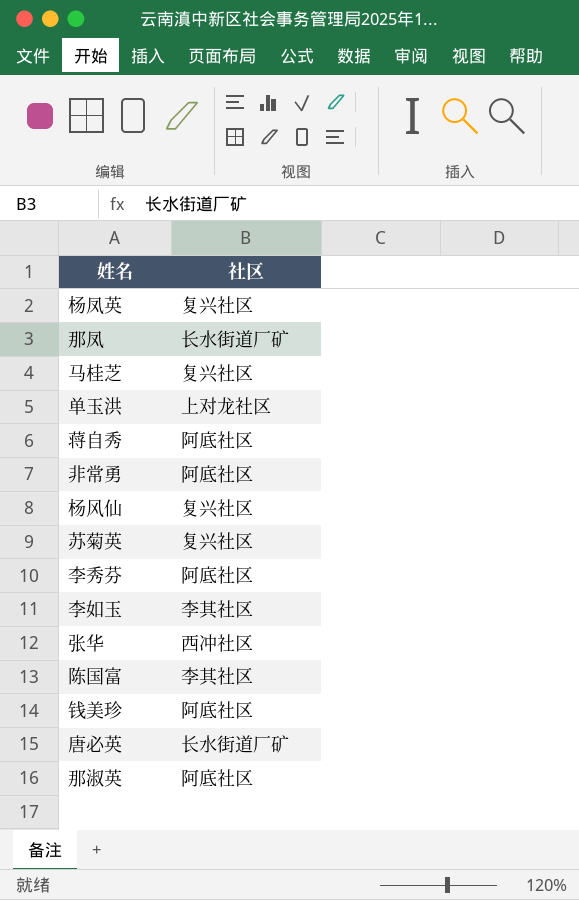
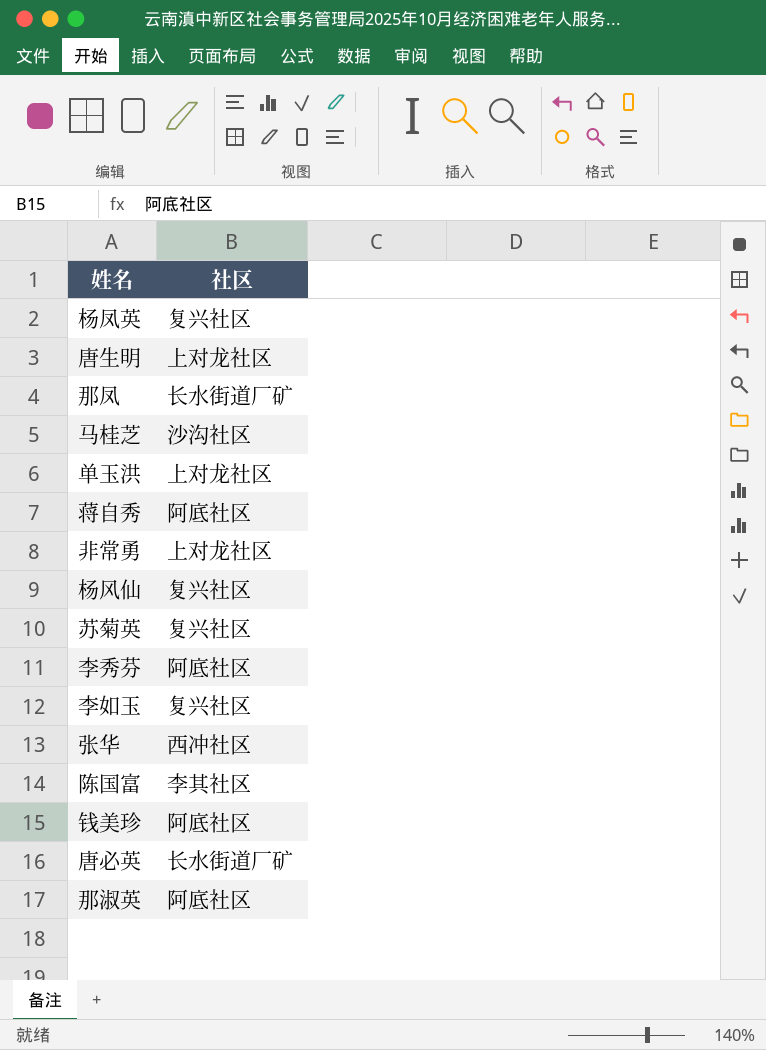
row 唐生明: none -> 上对龙社区
马桂芝 | 社区: 复兴社区 -> 沙沟社区
非常勇 | 社区: 阿底社区 -> 上对龙社区
李如玉 | 社区: 李其社区 -> 复兴社区

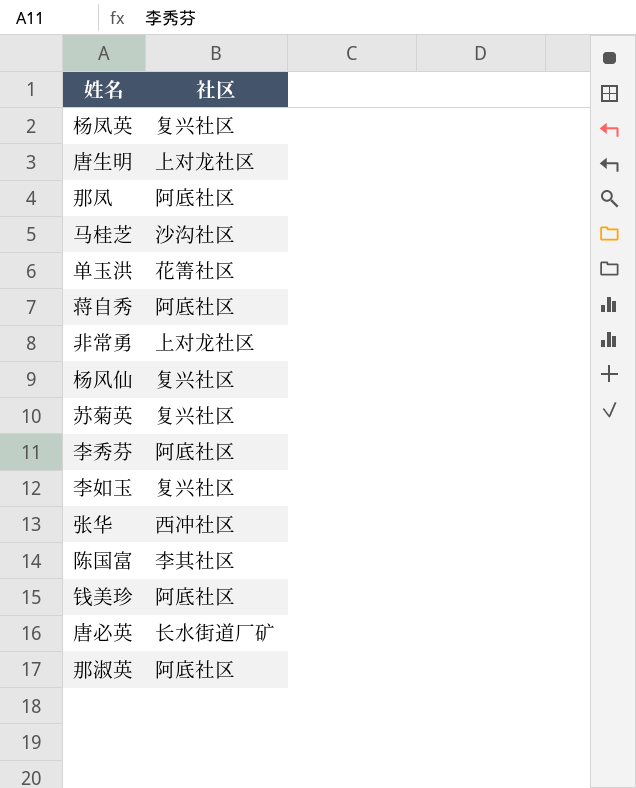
那凤 | 社区: 长水街道厂矿 -> 阿底社区
单玉洪 | 社区: 上对龙社区 -> 花箐社区

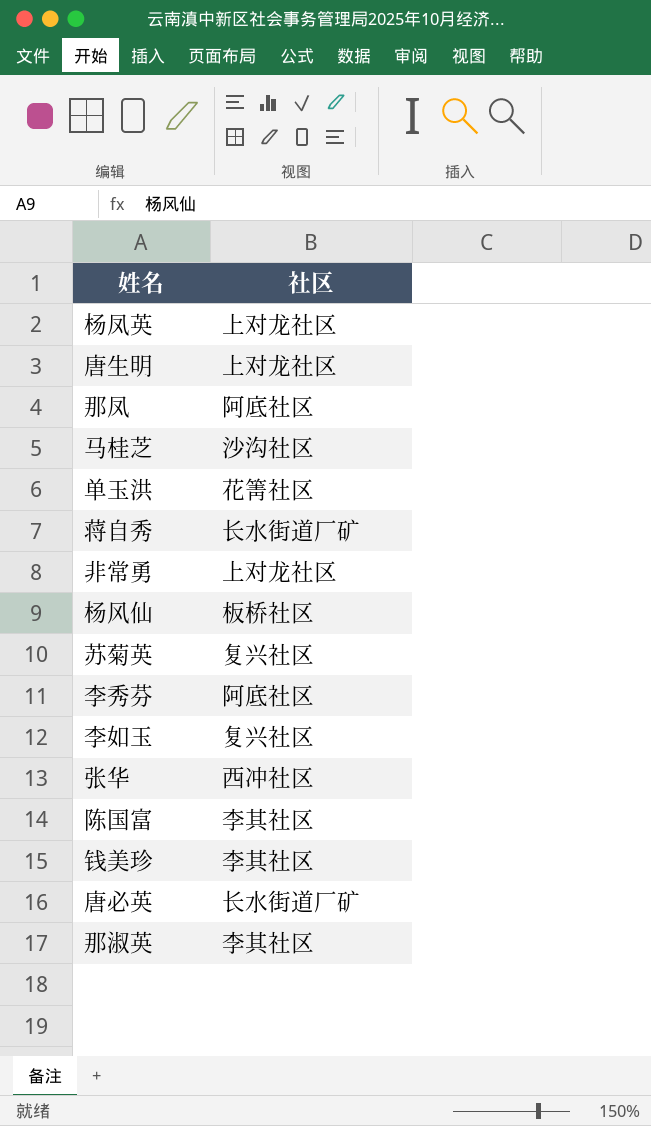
杨凤英 | 社区: 复兴社区 -> 上对龙社区
蒋自秀 | 社区: 阿底社区 -> 长水街道厂矿
杨风仙 | 社区: 复兴社区 -> 板桥社区
钱美珍 | 社区: 阿底社区 -> 李其社区
那淑英 | 社区: 阿底社区 -> 李其社区

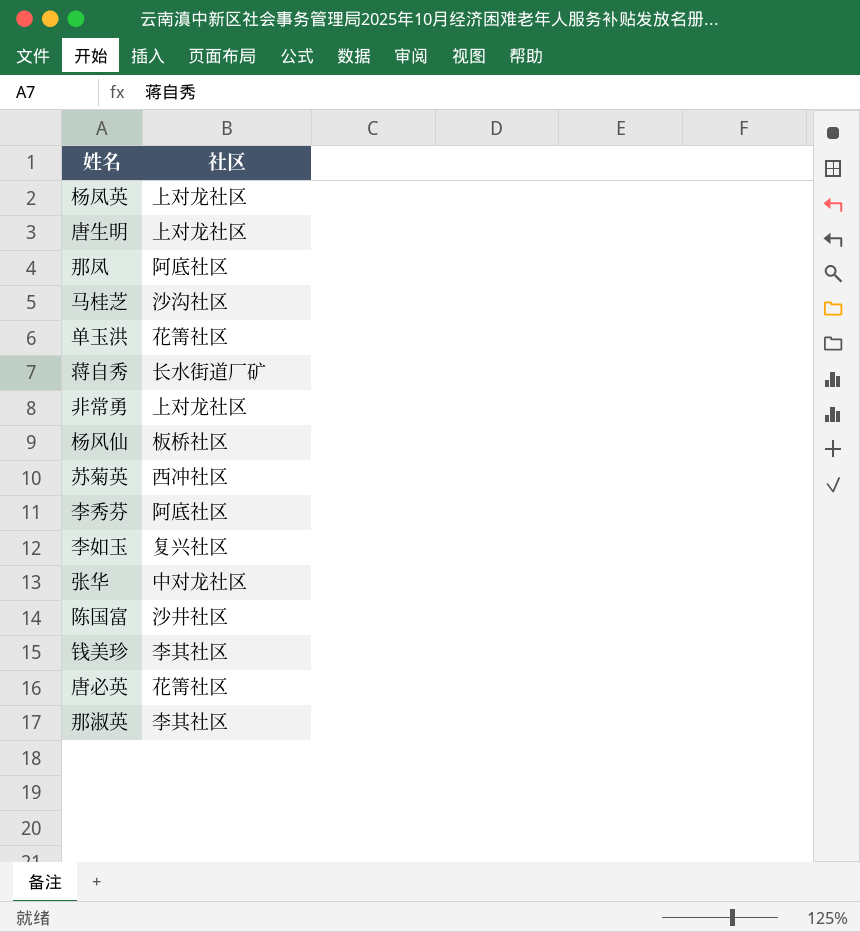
苏菊英 | 社区: 复兴社区 -> 西冲社区
张华 | 社区: 西冲社区 -> 中对龙社区
陈国富 | 社区: 李其社区 -> 沙井社区
唐必英 | 社区: 长水街道厂矿 -> 花箐社区

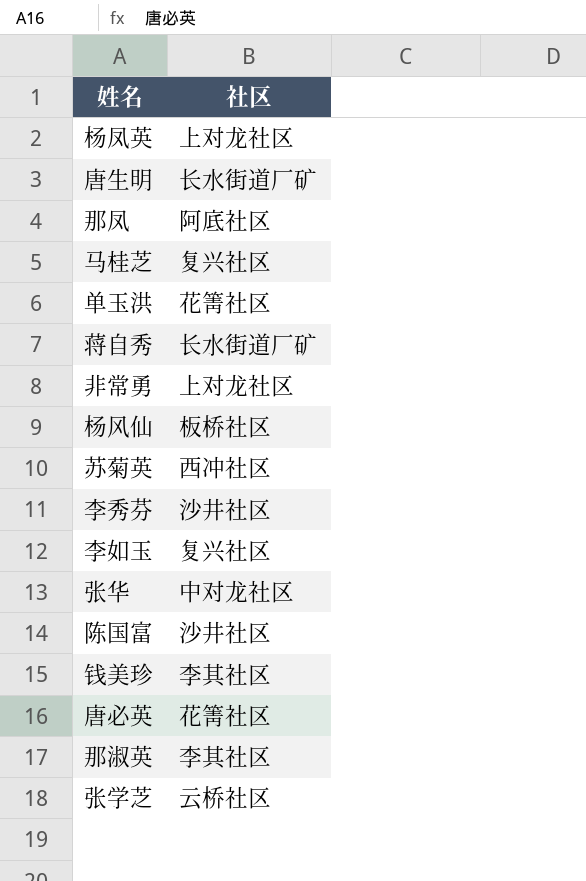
唐生明 | 社区: 上对龙社区 -> 长水街道厂矿
马桂芝 | 社区: 沙沟社区 -> 复兴社区
李秀芬 | 社区: 阿底社区 -> 沙井社区
row 张学芝: none -> 云桥社区

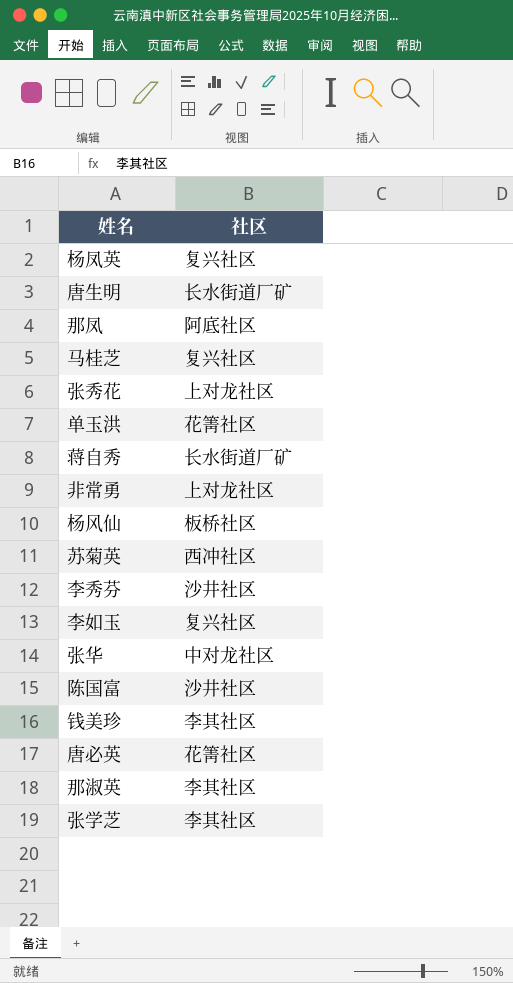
杨凤英 | 社区: 上对龙社区 -> 复兴社区
row 张秀花: none -> 上对龙社区
张学芝 | 社区: 云桥社区 -> 李其社区

